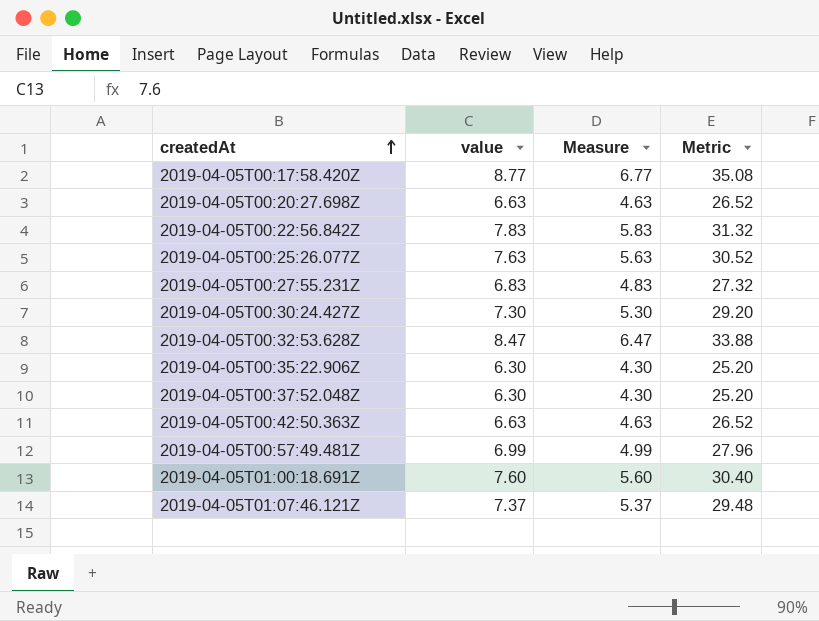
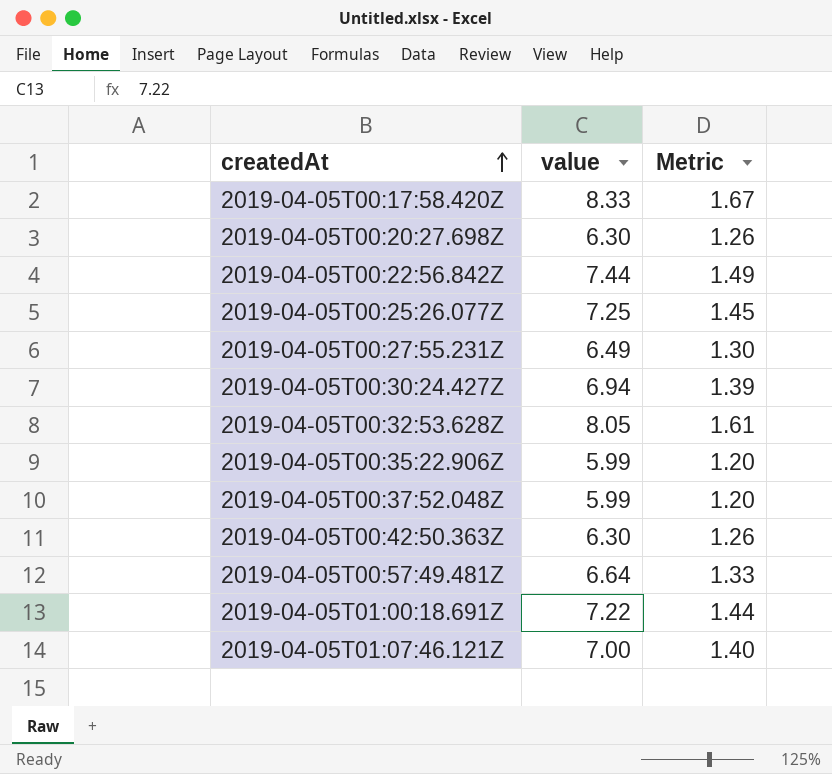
column Measure | formula: [value] - 2 -> none
column Metric | formula: [value] * 4 -> [value] * 0.2
2019-04-05T00:17:58.420Z | value: 8.77 -> 8.33
2019-04-05T00:20:27.698Z | value: 6.63 -> 6.30
2019-04-05T00:22:56.842Z | value: 7.83 -> 7.44
2019-04-05T00:25:26.077Z | value: 7.63 -> 7.25
2019-04-05T00:27:55.231Z | value: 6.83 -> 6.49
2019-04-05T00:30:24.427Z | value: 7.30 -> 6.94
2019-04-05T00:32:53.628Z | value: 8.47 -> 8.05
2019-04-05T00:35:22.906Z | value: 6.30 -> 5.99
2019-04-05T00:37:52.048Z | value: 6.30 -> 5.99
2019-04-05T00:42:50.363Z | value: 6.63 -> 6.30
2019-04-05T00:57:49.481Z | value: 6.99 -> 6.64
2019-04-05T01:00:18.691Z | value: 7.60 -> 7.22
2019-04-05T01:07:46.121Z | value: 7.37 -> 7.00

